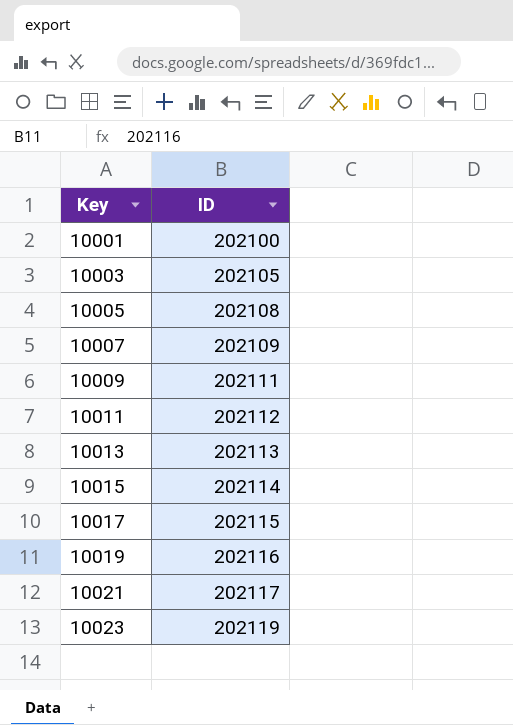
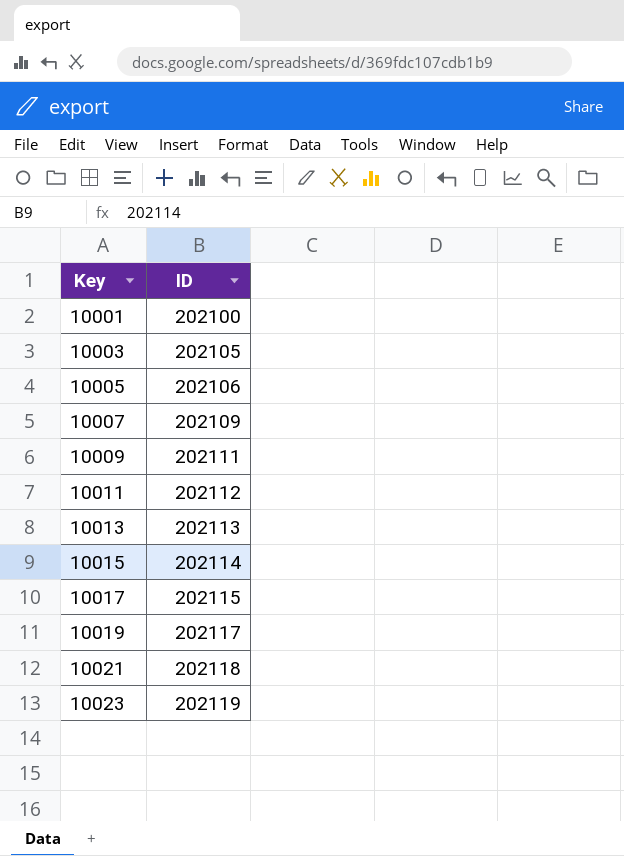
10005 | ID: 202108 -> 202106
10019 | ID: 202116 -> 202117
10021 | ID: 202117 -> 202118

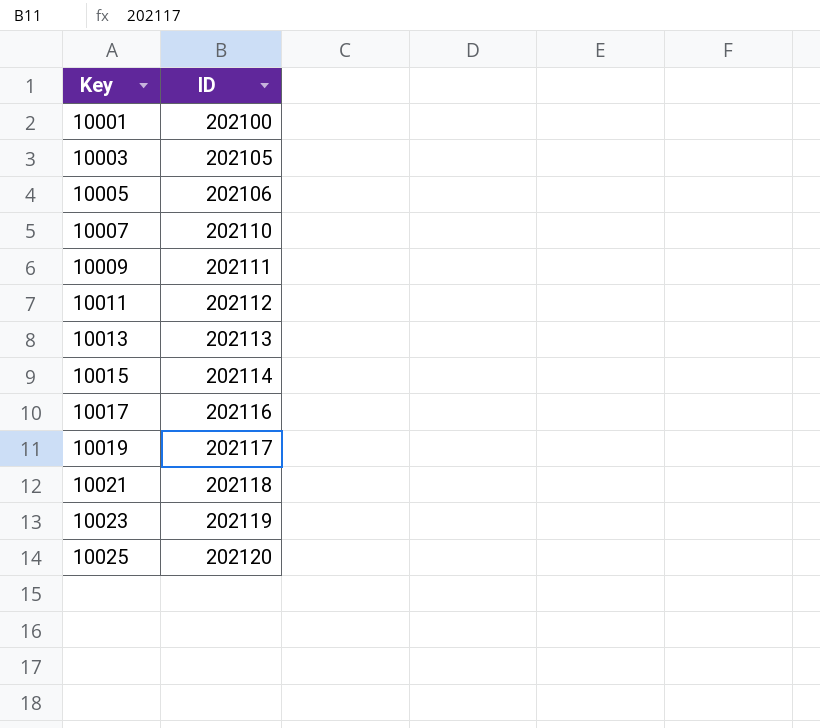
10007 | ID: 202109 -> 202110
10017 | ID: 202115 -> 202116
row 10025: none -> 202120

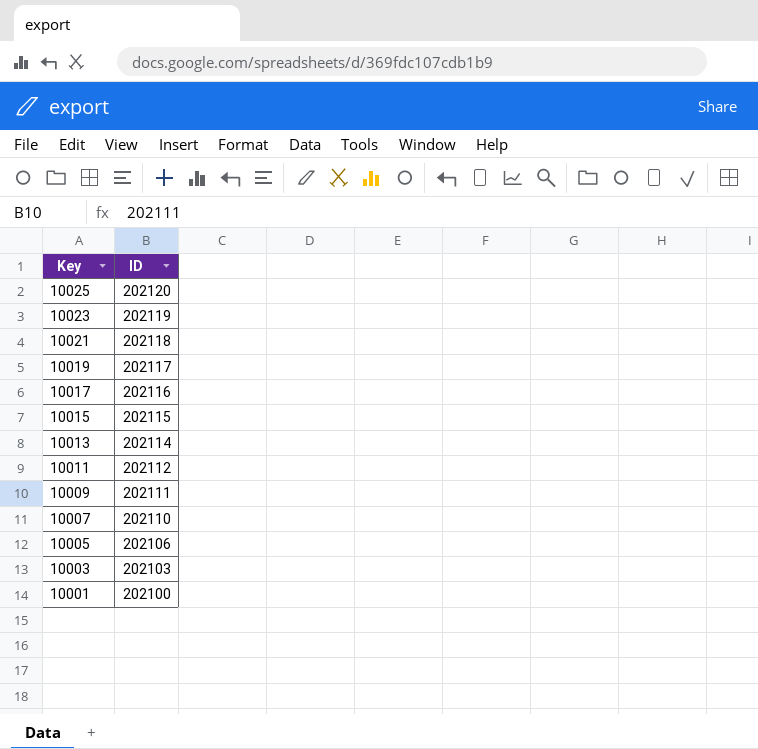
row order: Key ascending -> Key descending
10015 | ID: 202114 -> 202115
10013 | ID: 202113 -> 202114
10003 | ID: 202105 -> 202103

